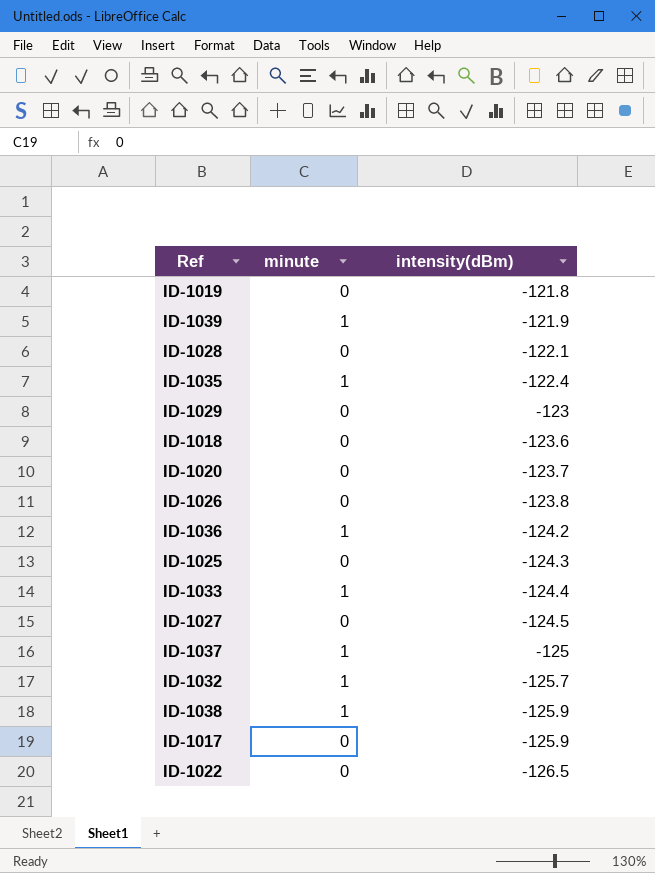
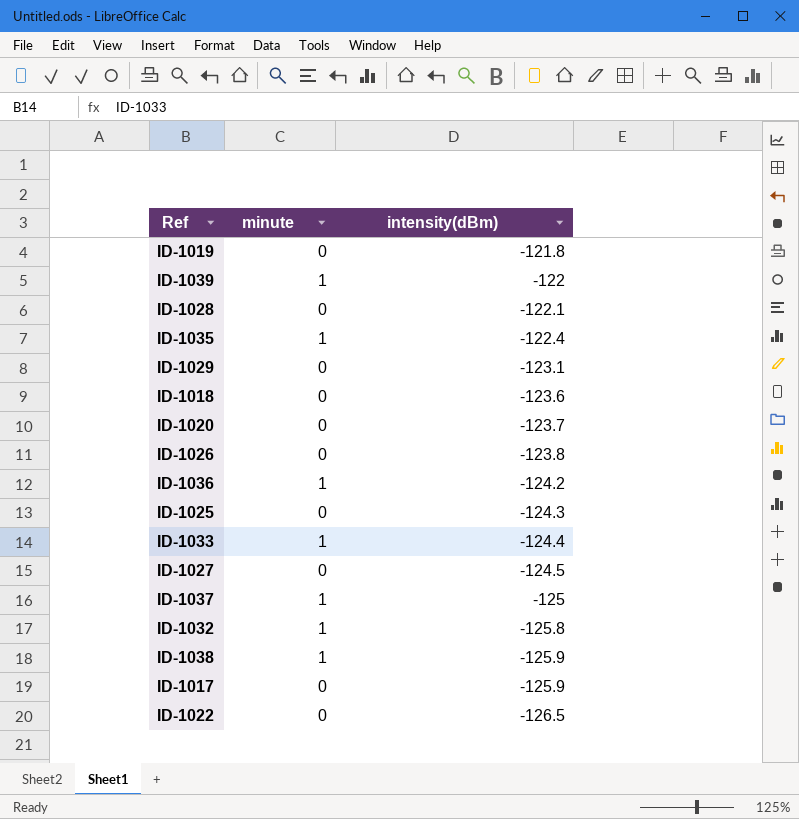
ID-1039 | intensity(dBm): -121.9 -> -122
ID-1029 | intensity(dBm): -123 -> -123.1
ID-1032 | intensity(dBm): -125.7 -> -125.8

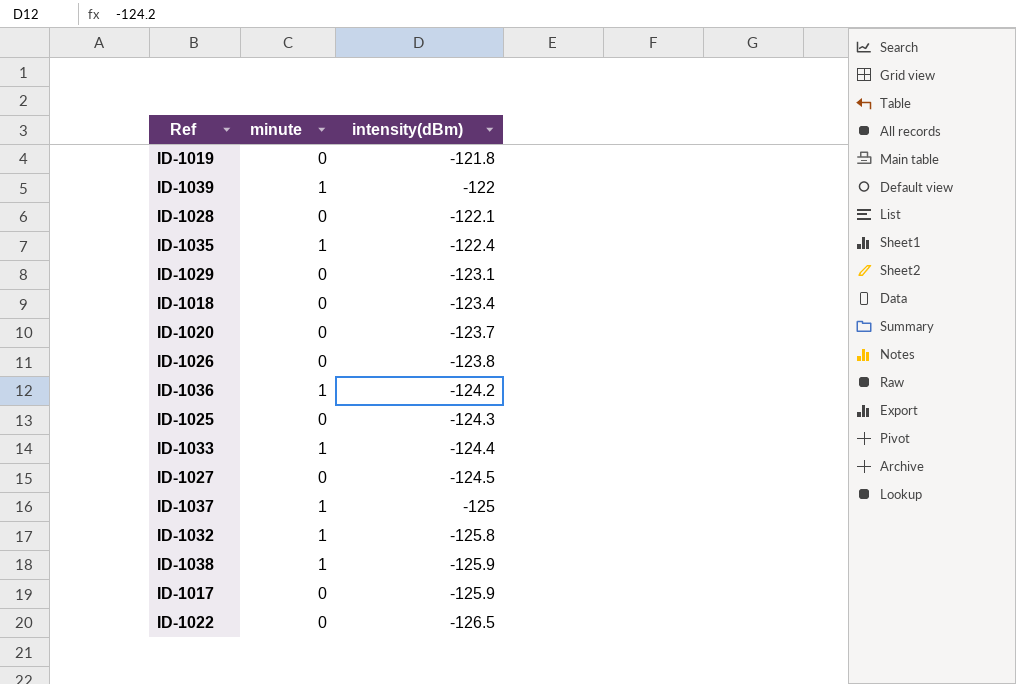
ID-1018 | intensity(dBm): -123.6 -> -123.4

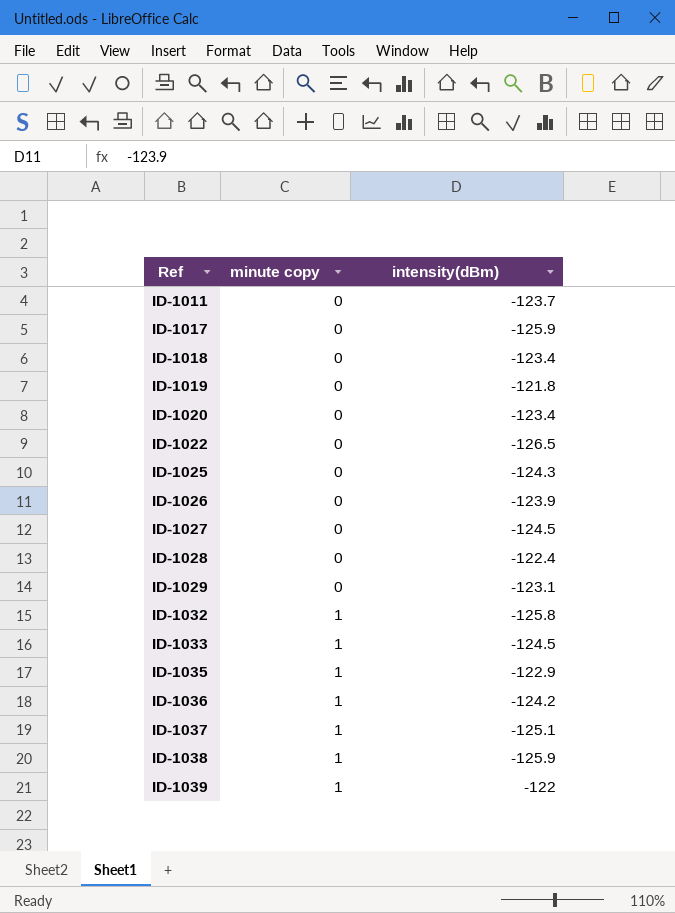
row order: intensity(dBm) descending -> Ref ascending
column name: minute -> minute copy
row ID-1011: none -> 0 | -123.7
ID-1020 | intensity(dBm): -123.7 -> -123.4
ID-1026 | intensity(dBm): -123.8 -> -123.9
ID-1028 | intensity(dBm): -122.1 -> -122.4
ID-1033 | intensity(dBm): -124.4 -> -124.5
ID-1035 | intensity(dBm): -122.4 -> -122.9
ID-1037 | intensity(dBm): -125 -> -125.1

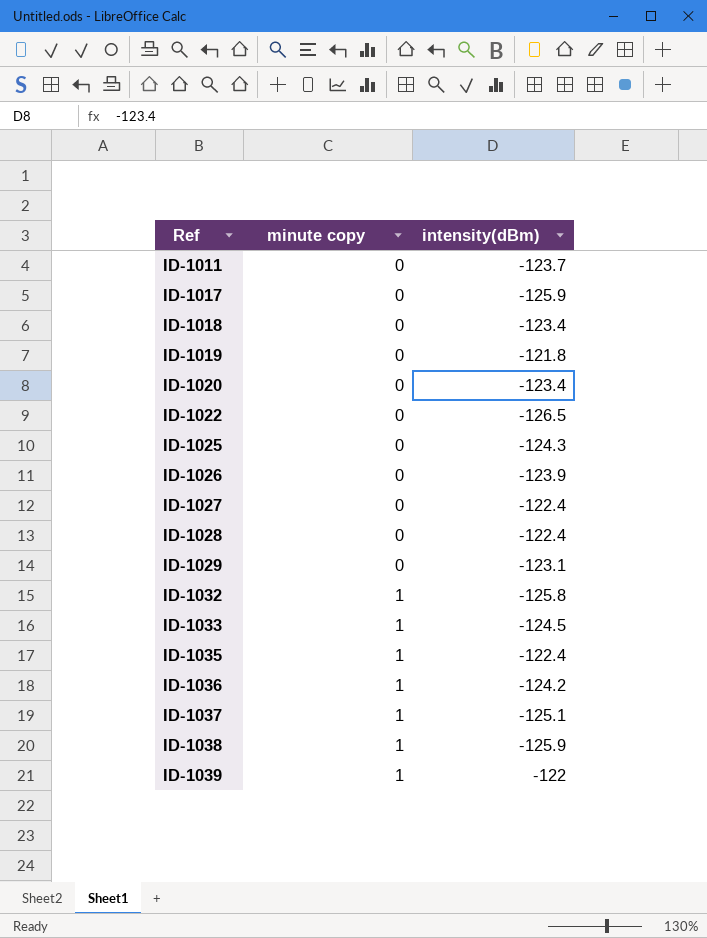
ID-1027 | intensity(dBm): -124.5 -> -122.4
ID-1035 | intensity(dBm): -122.9 -> -122.4

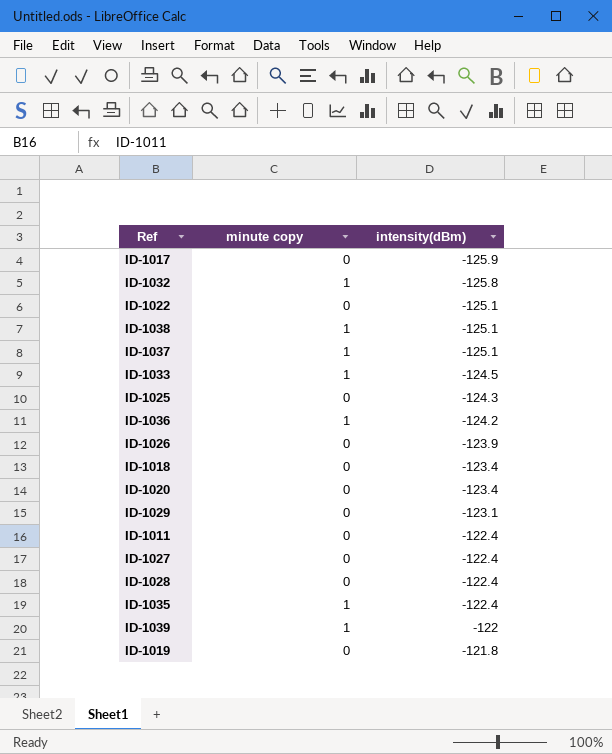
row order: Ref ascending -> intensity(dBm) ascending
ID-1022 | intensity(dBm): -126.5 -> -125.1
ID-1038 | intensity(dBm): -125.9 -> -125.1
ID-1011 | intensity(dBm): -123.7 -> -122.4

